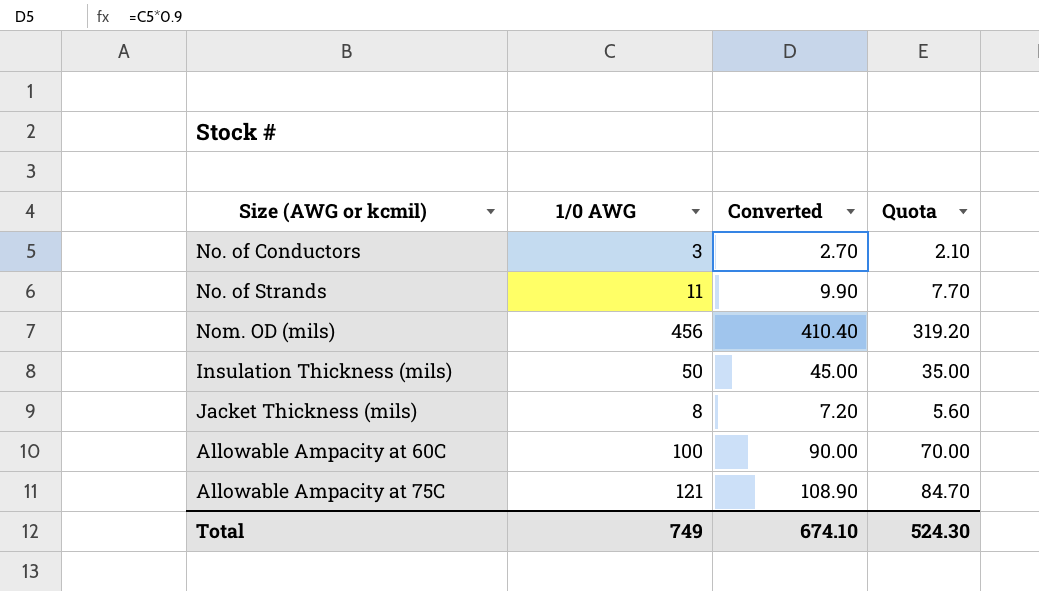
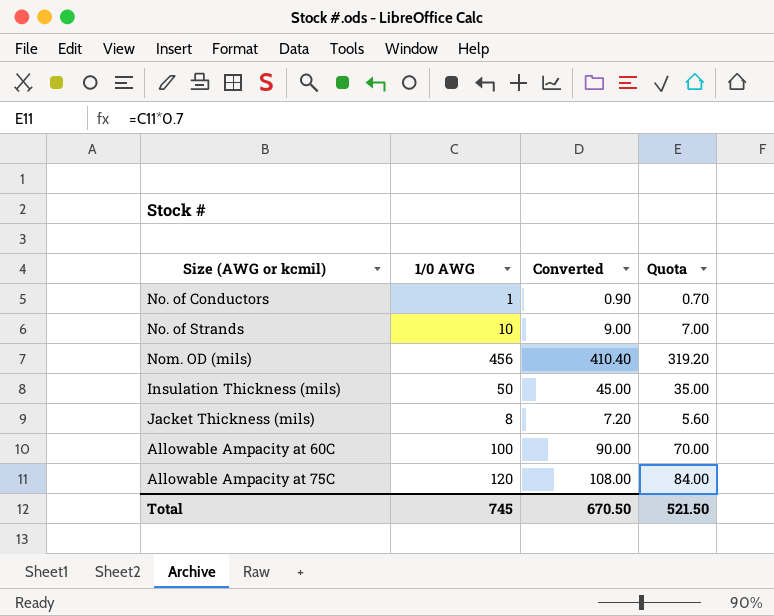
No. of Conductors | 1/0 AWG: 3 -> 1
No. of Conductors | Converted: 2.70 -> 0.90
No. of Conductors | Quota: 2.10 -> 0.70
No. of Strands | 1/0 AWG: 11 -> 10
No. of Strands | Converted: 9.90 -> 9.00
No. of Strands | Quota: 7.70 -> 7.00
Allowable Ampacity at 75C | 1/0 AWG: 121 -> 120
Allowable Ampacity at 75C | Converted: 108.90 -> 108.00
Allowable Ampacity at 75C | Quota: 84.70 -> 84.00
Total | 1/0 AWG: 749 -> 745
Total | Converted: 674.10 -> 670.50
Total | Quota: 524.30 -> 521.50

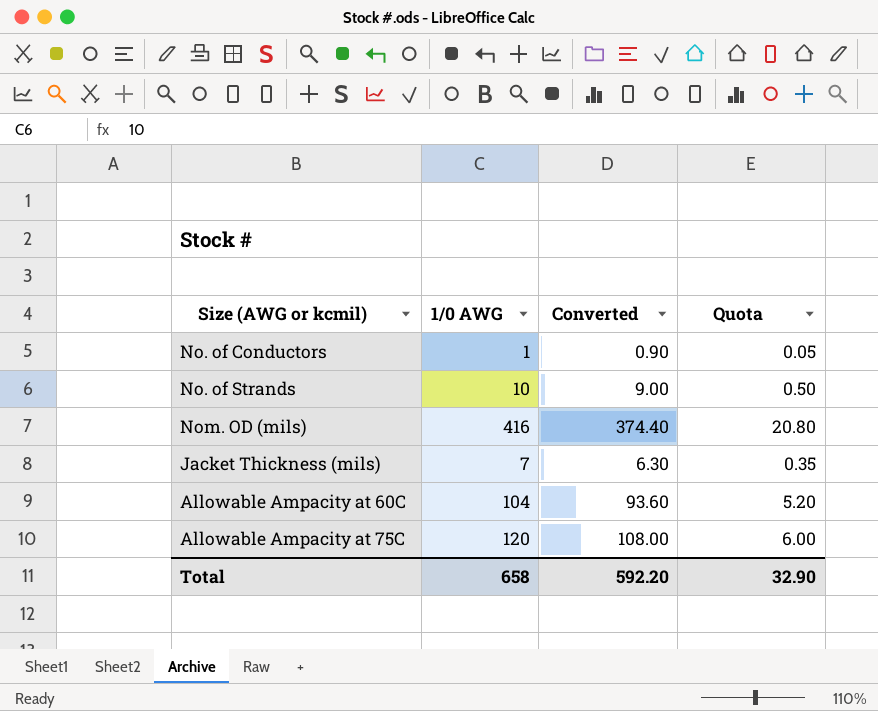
column Quota | formula: [1/0 AWG] * 0.7 -> [1/0 AWG] * 0.05
row Insulation Thickness (mils): 50 | 45.00 | 35.00 -> none
Nom. OD (mils) | 1/0 AWG: 456 -> 416
Nom. OD (mils) | Converted: 410.40 -> 374.40
Jacket Thickness (mils) | 1/0 AWG: 8 -> 7
Jacket Thickness (mils) | Converted: 7.20 -> 6.30
Allowable Ampacity at 60C | 1/0 AWG: 100 -> 104
Allowable Ampacity at 60C | Converted: 90.00 -> 93.60
Total | 1/0 AWG: 745 -> 658
Total | Converted: 670.50 -> 592.20
Total | Quota: 521.50 -> 32.90

